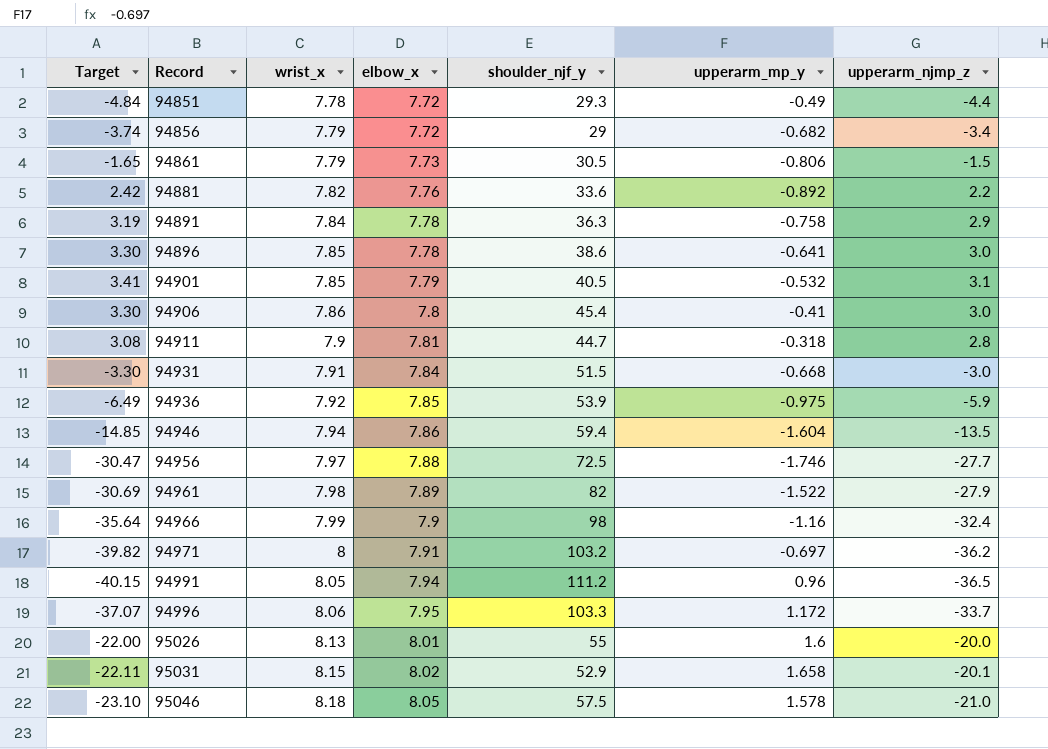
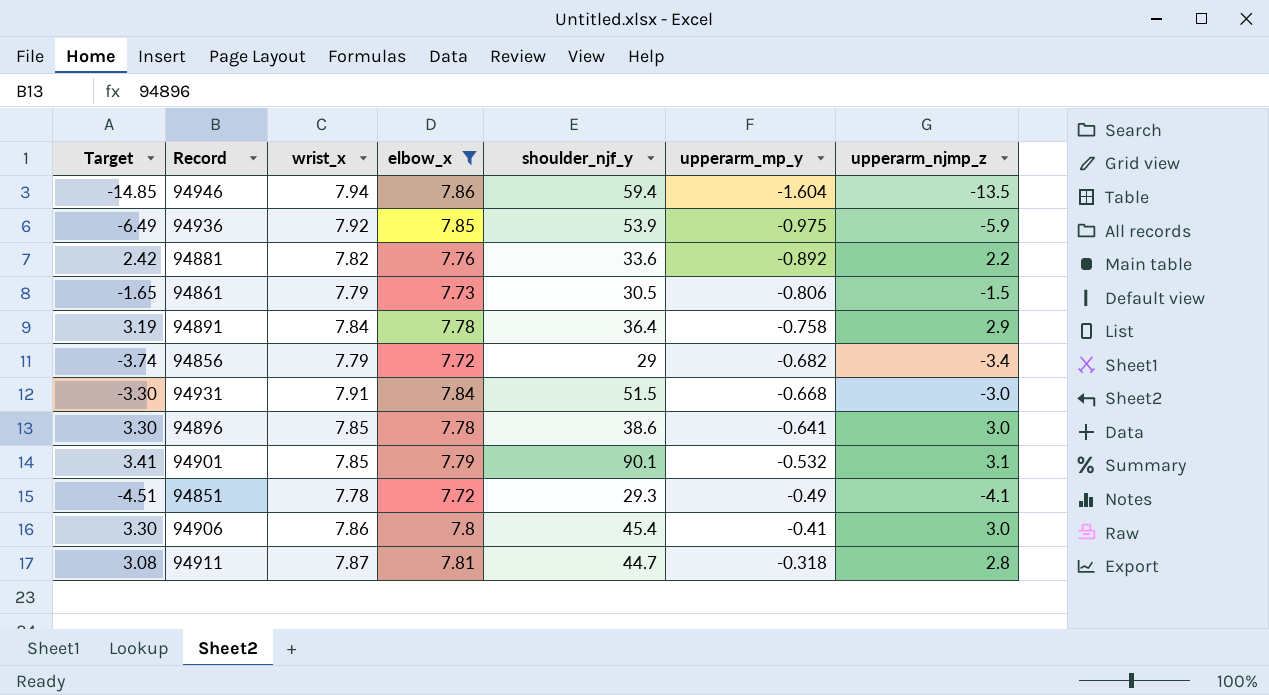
filter: none -> elbow_x <= 7.86
row order: Record ascending -> upperarm_mp_y ascending
94891 | shoulder_njf_y: 36.3 -> 36.4
94901 | shoulder_njf_y: 40.5 -> 90.1
94851 | Target: -4.84 -> -4.51
94851 | upperarm_njmp_z: -4.4 -> -4.1
94911 | wrist_x: 7.9 -> 7.87

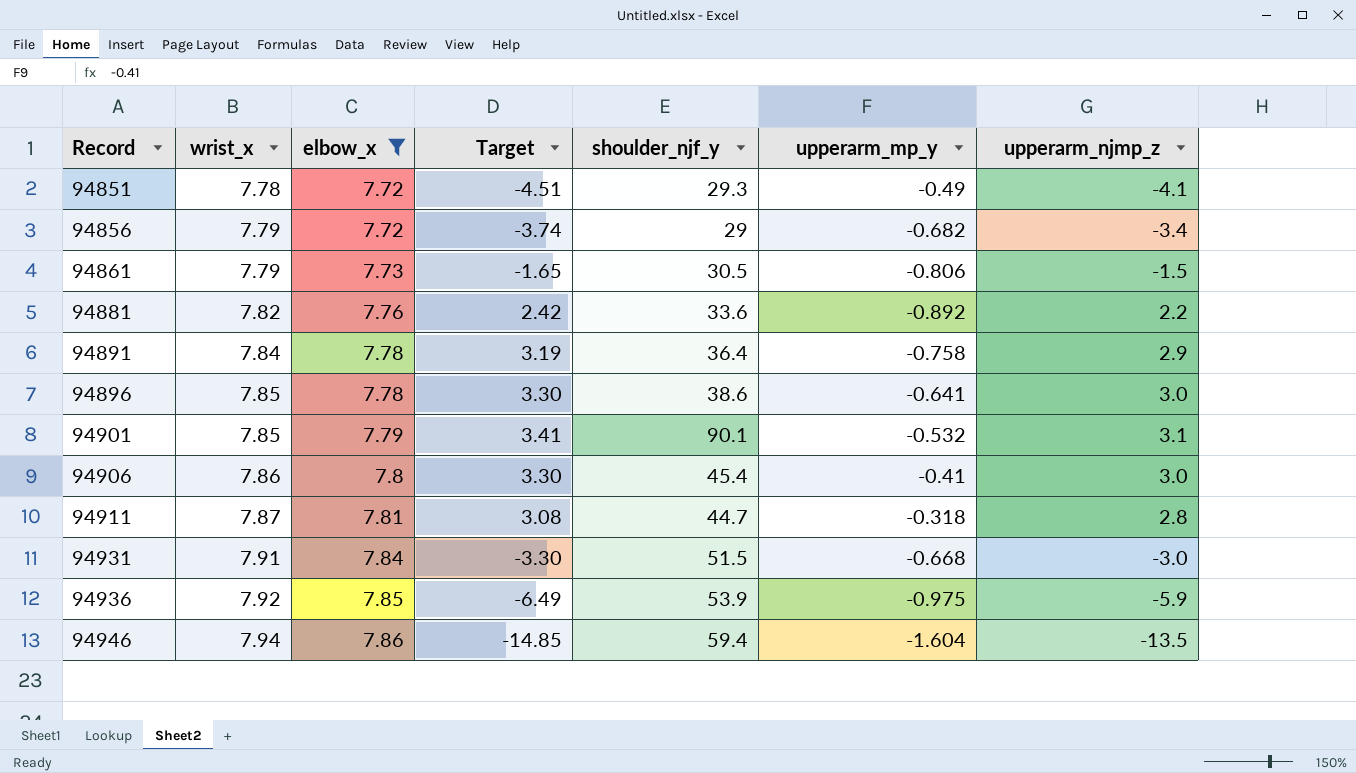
row order: upperarm_mp_y ascending -> Record ascending
column Target | position: 1 -> 4

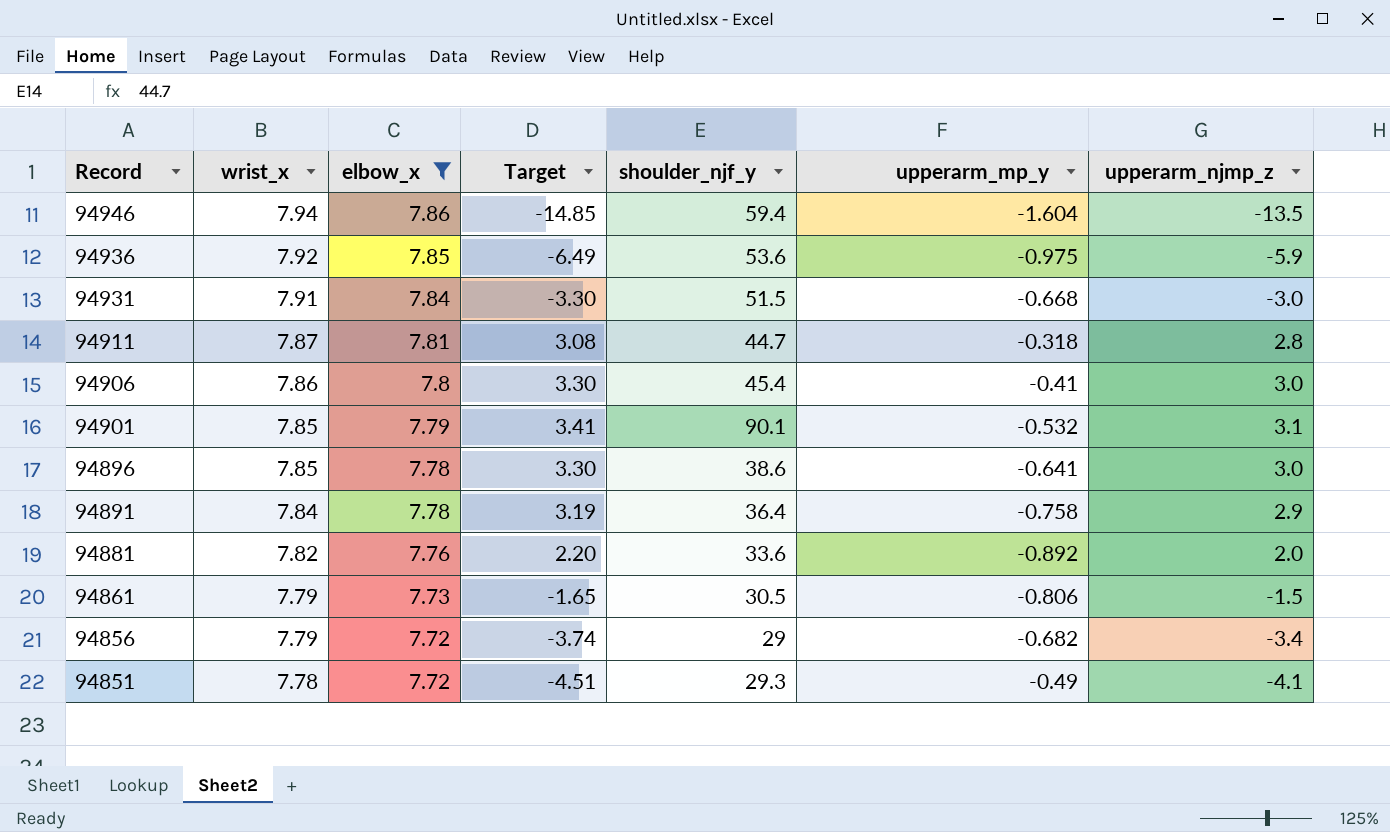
row order: Record ascending -> Record descending
94936 | shoulder_njf_y: 53.9 -> 53.6
94881 | Target: 2.42 -> 2.20
94881 | upperarm_njmp_z: 2.2 -> 2.0

